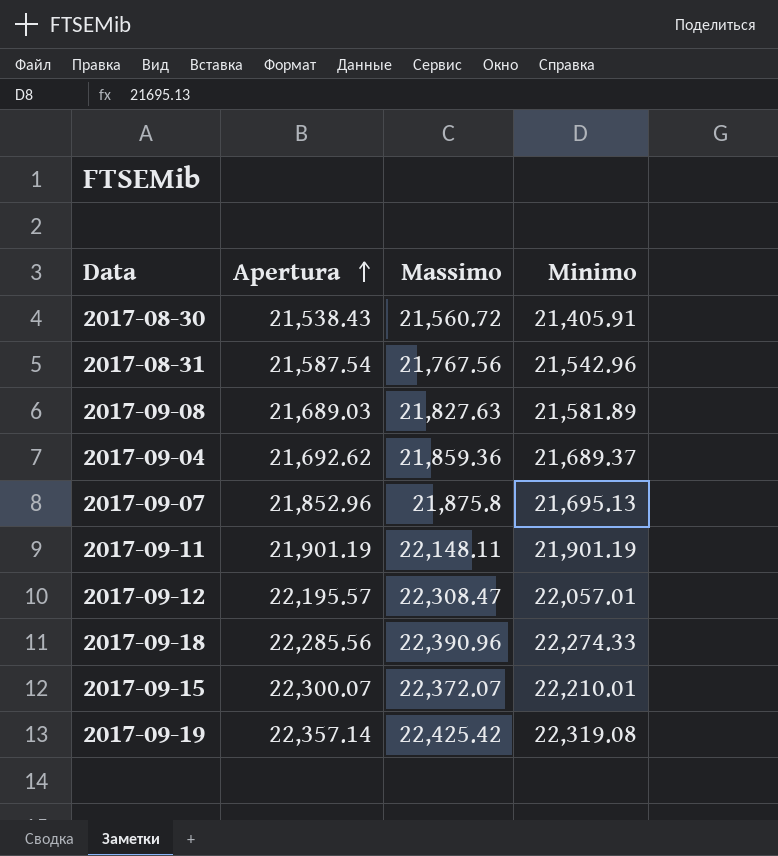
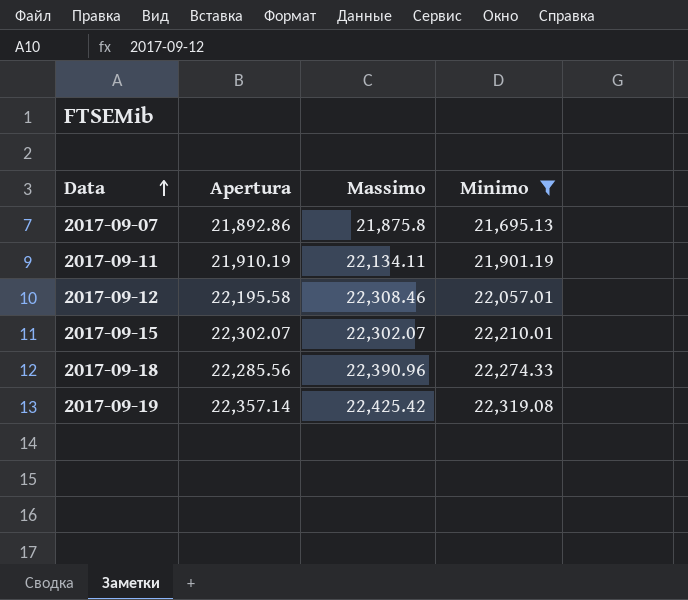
filter: none -> Minimo >= 21,695.13
row order: Apertura ascending -> Data ascending
2017-09-07 | Apertura: 21,852.96 -> 21,892.86
2017-09-11 | Apertura: 21,901.19 -> 21,910.19
2017-09-11 | Massimo: 22,148.11 -> 22,134.11
2017-09-12 | Apertura: 22,195.57 -> 22,195.58
2017-09-12 | Massimo: 22,308.47 -> 22,308.46
2017-09-15 | Apertura: 22,300.07 -> 22,302.07
2017-09-15 | Massimo: 22,372.07 -> 22,302.07

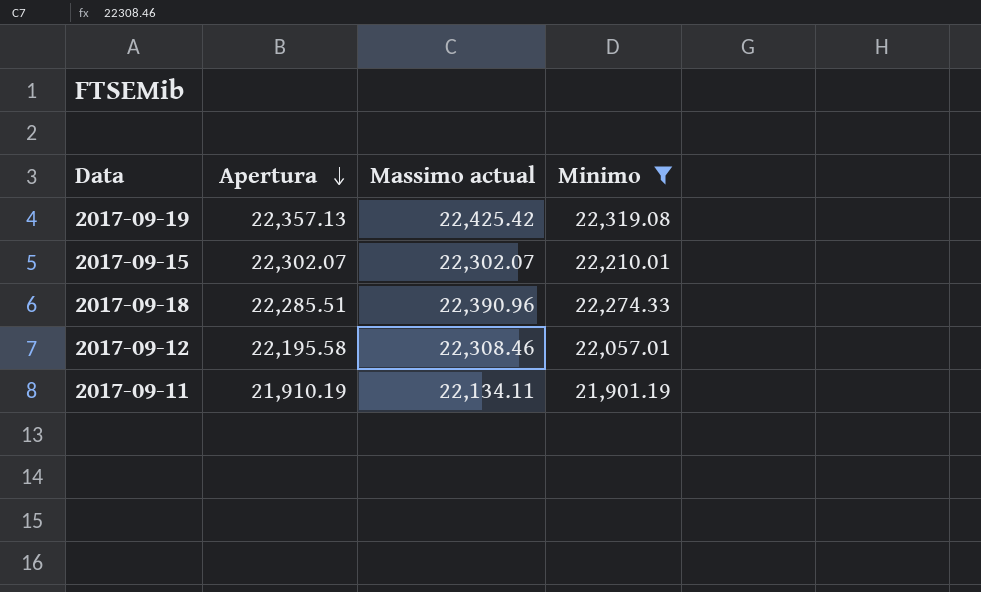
row order: Data ascending -> Apertura descending
column name: Massimo -> Massimo actual
row 2017-09-07: 21,892.86 | 21,875.8 | 21,695.13 -> none
2017-09-19 | Apertura: 22,357.14 -> 22,357.13
2017-09-18 | Apertura: 22,285.56 -> 22,285.51

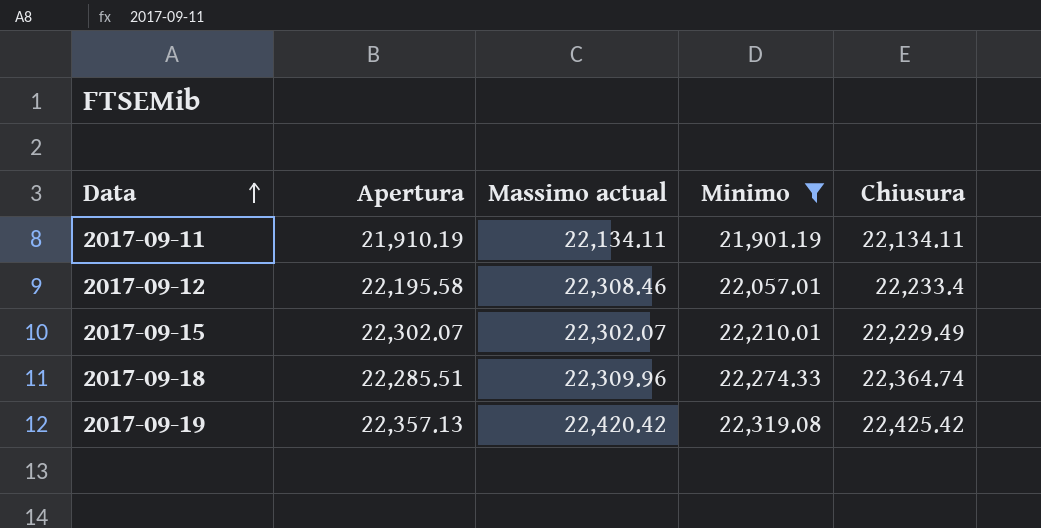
row order: Apertura descending -> Data ascending
column Chiusura | position: none -> 5
2017-09-18 | Massimo actual: 22,390.96 -> 22,309.96
2017-09-19 | Massimo actual: 22,425.42 -> 22,420.42

